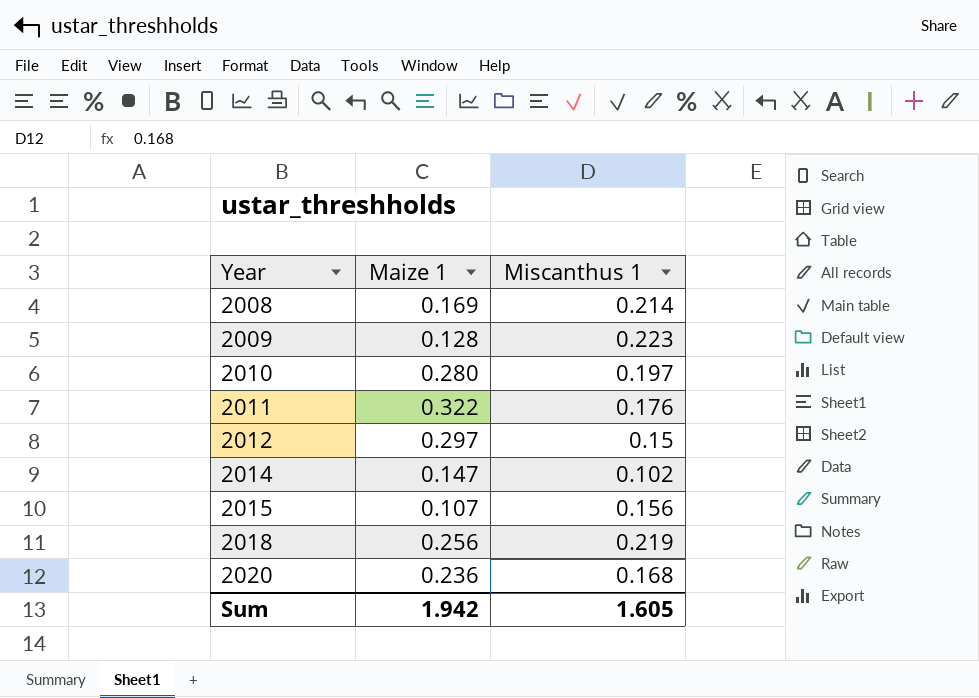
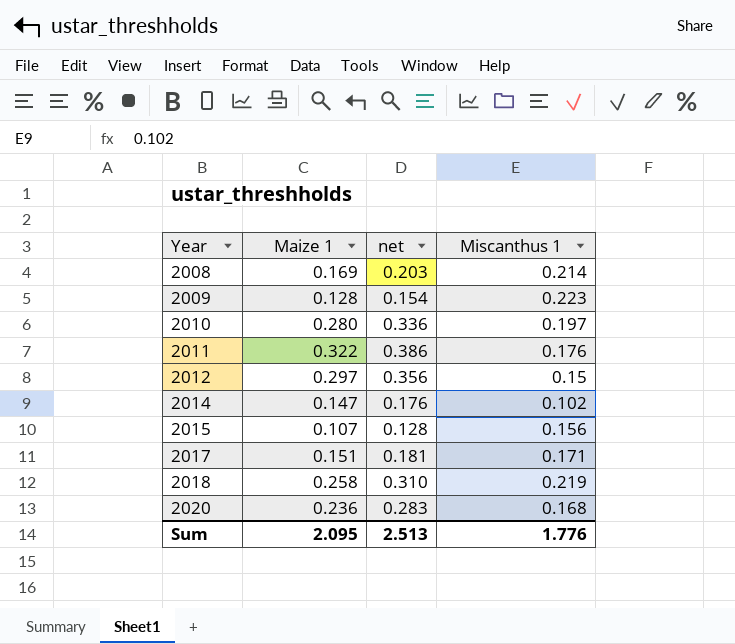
column net | formula: none -> [Maize 1] * 1.2
row 2017: none -> 0.151 | 0.181 | 0.171
2018 | Maize 1: 0.256 -> 0.258
Sum | Maize 1: 1.942 -> 2.095
Sum | Miscanthus 1: 1.605 -> 1.776

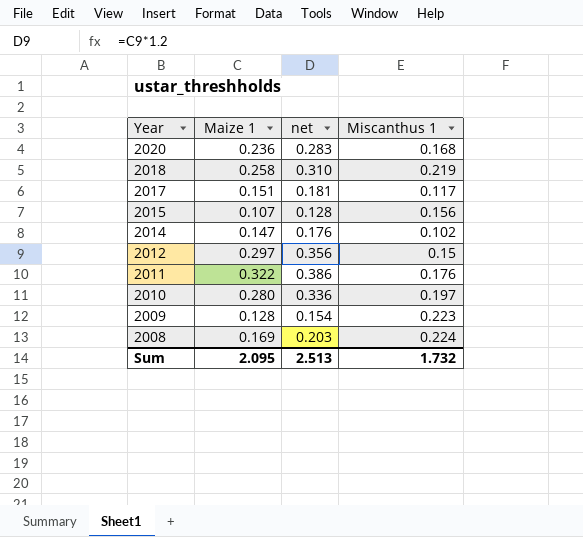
row order: Year ascending -> Year descending
2017 | Miscanthus 1: 0.171 -> 0.117
2008 | Miscanthus 1: 0.214 -> 0.224
Sum | Miscanthus 1: 1.776 -> 1.732

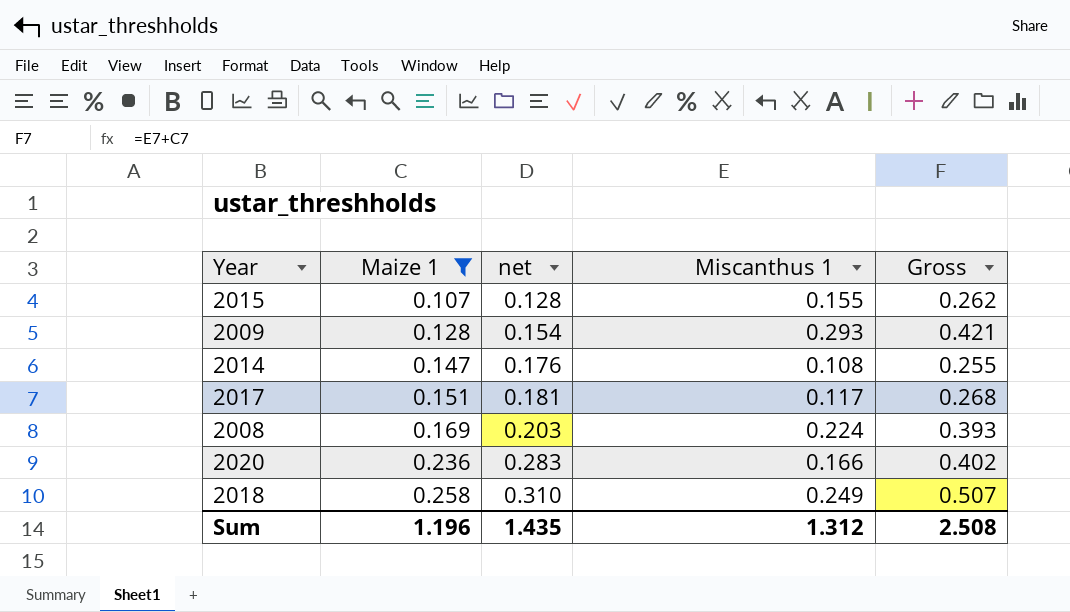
filter: none -> Maize 1 <= 0.258
row order: Year descending -> Maize 1 ascending
column Gross | formula: none -> [Maize 1] + [Miscanthus 1]
2015 | Miscanthus 1: 0.156 -> 0.155
2009 | Miscanthus 1: 0.223 -> 0.293
2014 | Miscanthus 1: 0.102 -> 0.108
2020 | Miscanthus 1: 0.168 -> 0.166
2018 | Miscanthus 1: 0.219 -> 0.249
Sum | Maize 1: 2.095 -> 1.196
Sum | net: 2.513 -> 1.435
Sum | Miscanthus 1: 1.732 -> 1.312

